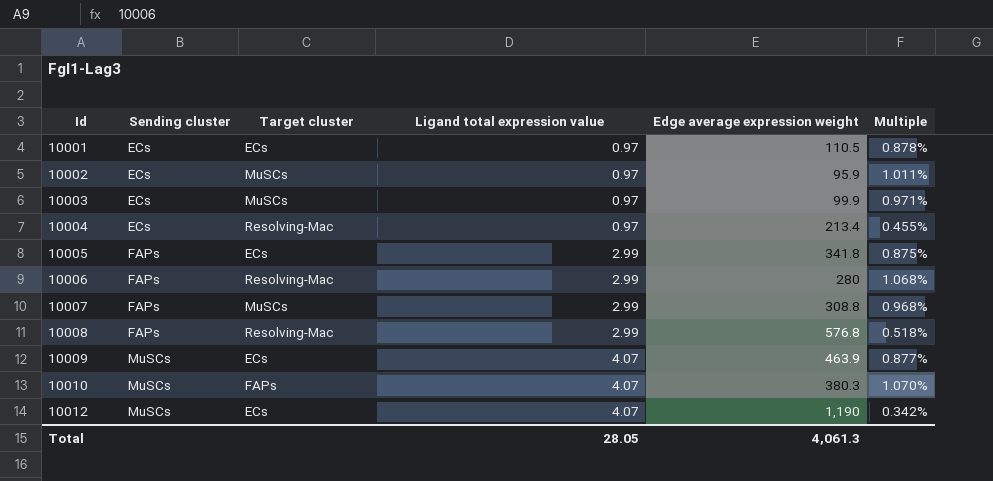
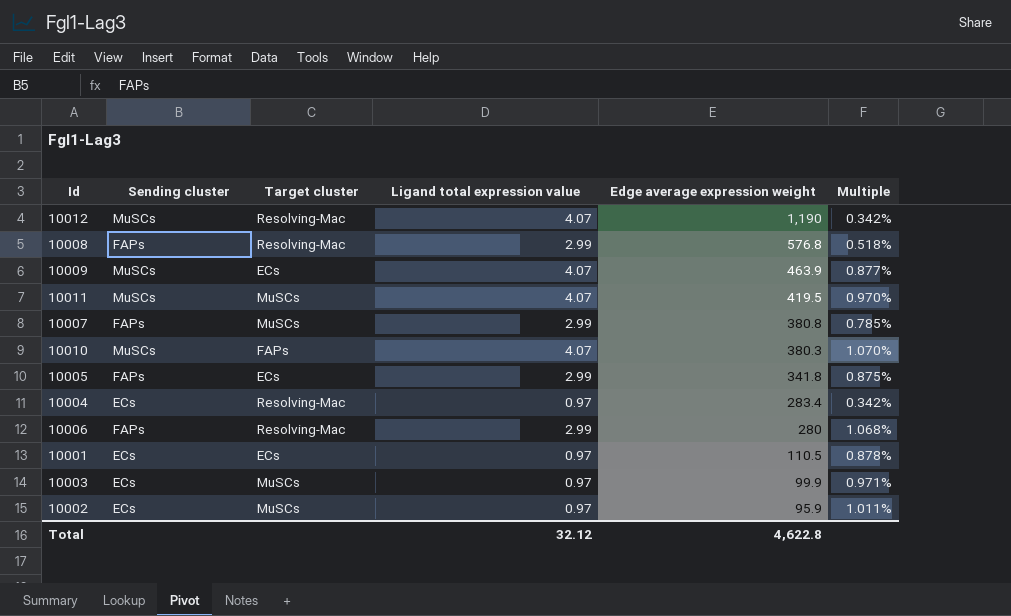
row order: Id ascending -> Edge average expression weight descending
10012 | Target cluster: ECs -> Resolving-Mac
row 10011: none -> MuSCs | MuSCs | 4.07 | 419.5 | 0.970%
10007 | Edge average expression weight: 308.8 -> 380.8
10007 | Multiple: 0.968% -> 0.785%
10004 | Edge average expression weight: 213.4 -> 283.4
10004 | Multiple: 0.455% -> 0.342%
Total | Ligand total expression value: 28.05 -> 32.12
Total | Edge average expression weight: 4,061.3 -> 4,622.8

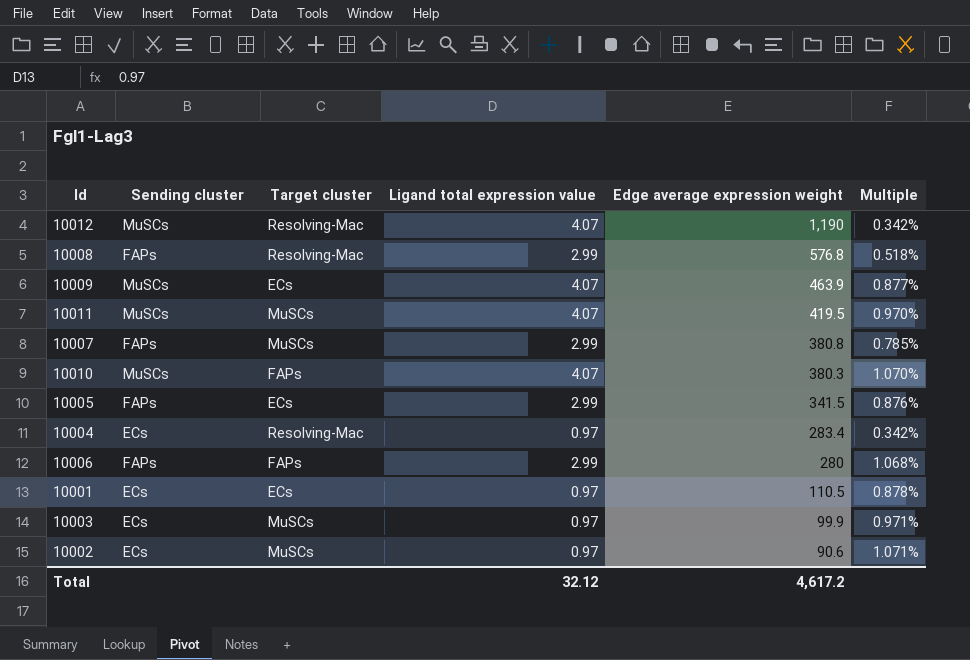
10005 | Edge average expression weight: 341.8 -> 341.5
10005 | Multiple: 0.875% -> 0.876%
10006 | Target cluster: Resolving-Mac -> FAPs
10002 | Edge average expression weight: 95.9 -> 90.6
10002 | Multiple: 1.011% -> 1.071%
Total | Edge average expression weight: 4,622.8 -> 4,617.2

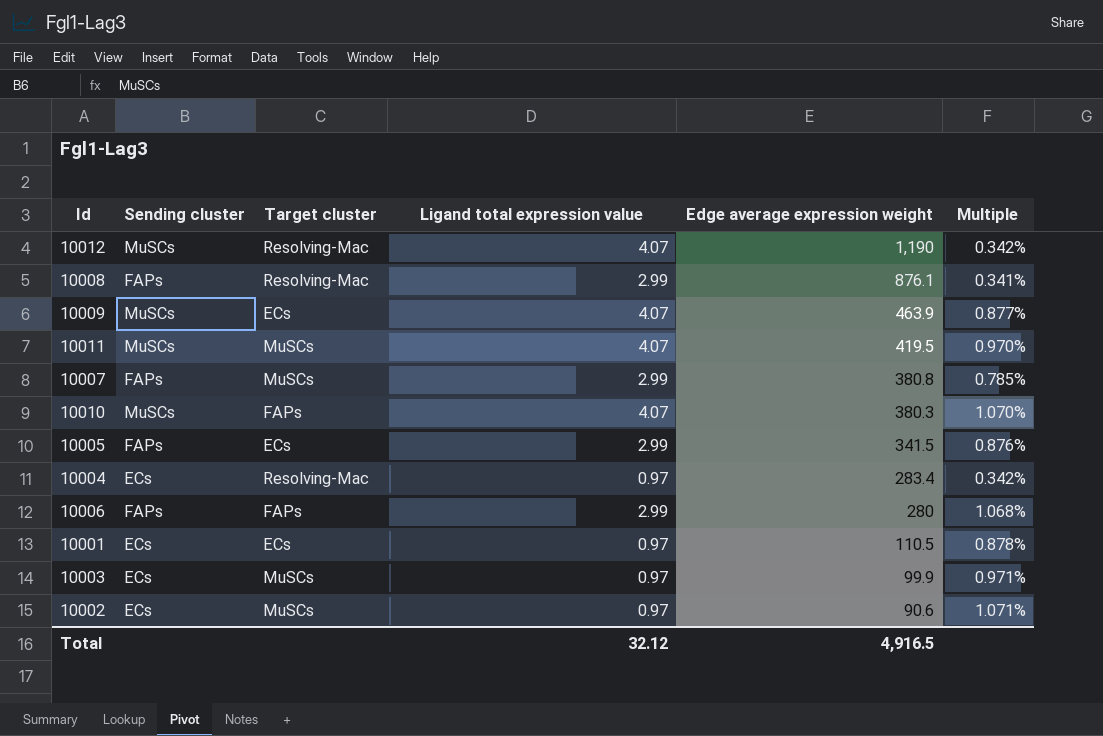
10008 | Edge average expression weight: 576.8 -> 876.1
10008 | Multiple: 0.518% -> 0.341%
Total | Edge average expression weight: 4,617.2 -> 4,916.5

